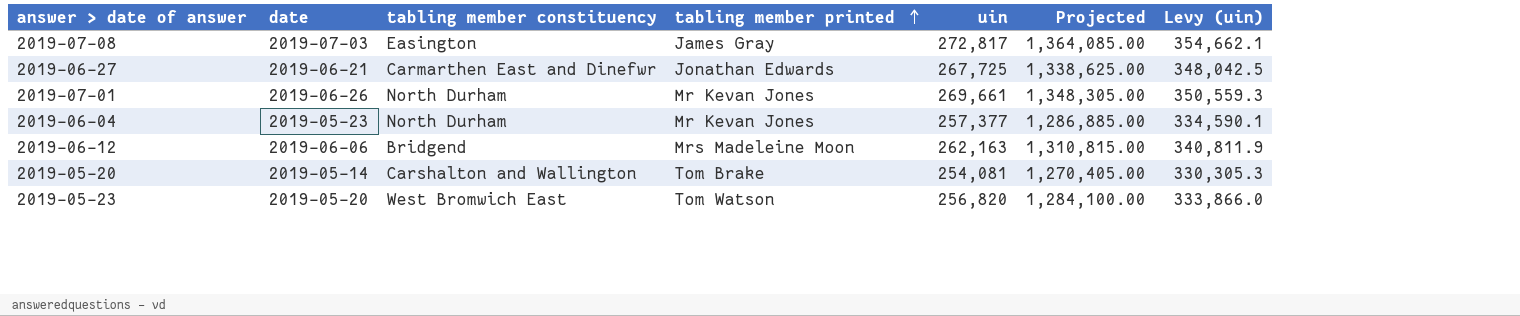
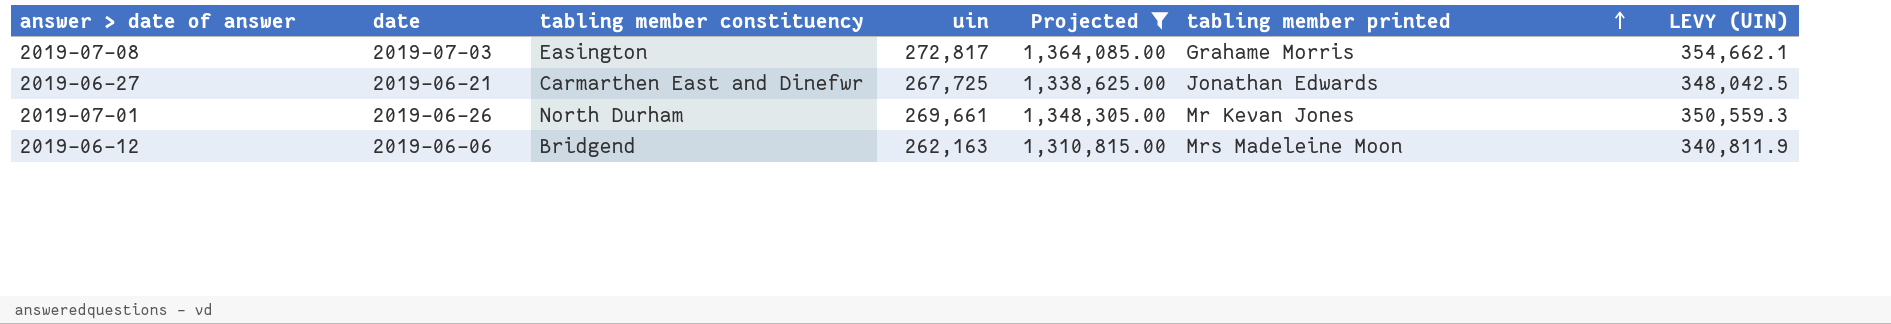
filter: none -> Projected >= 1,310,815.00
column tabling member printed | position: 4 -> 6
column name: Levy (uin) -> LEVY (UIN)
2019-07-08 | tabling member printed: James Gray -> Grahame Morris

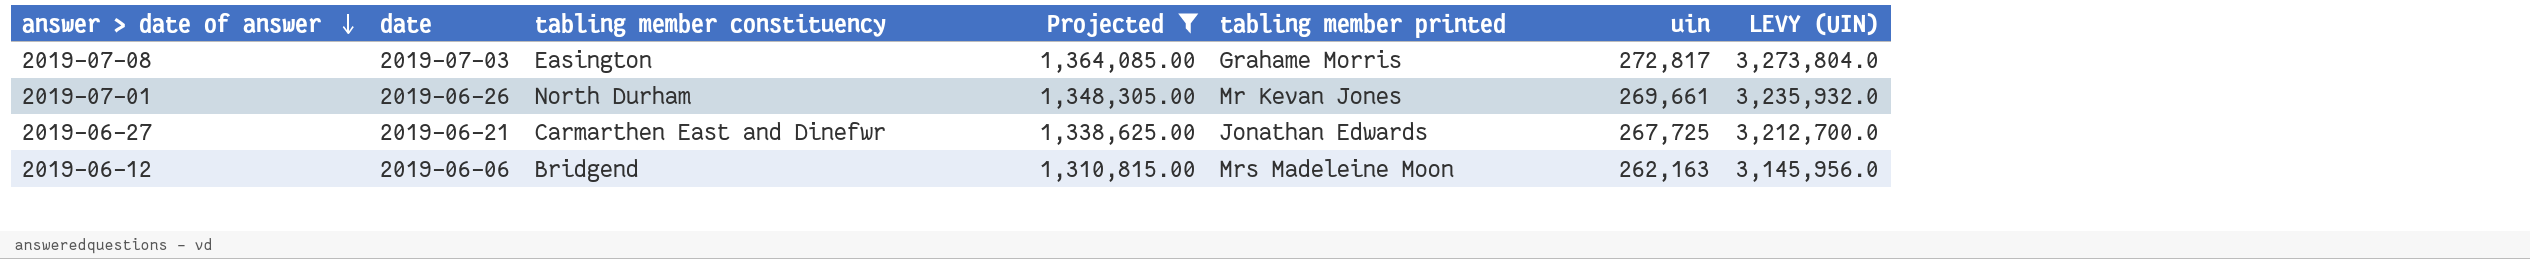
row order: tabling member printed ascending -> answer > date of answer descending
column uin | position: 4 -> 6
column LEVY (UIN) | formula: [uin] * 1.3 -> [uin] * 12

